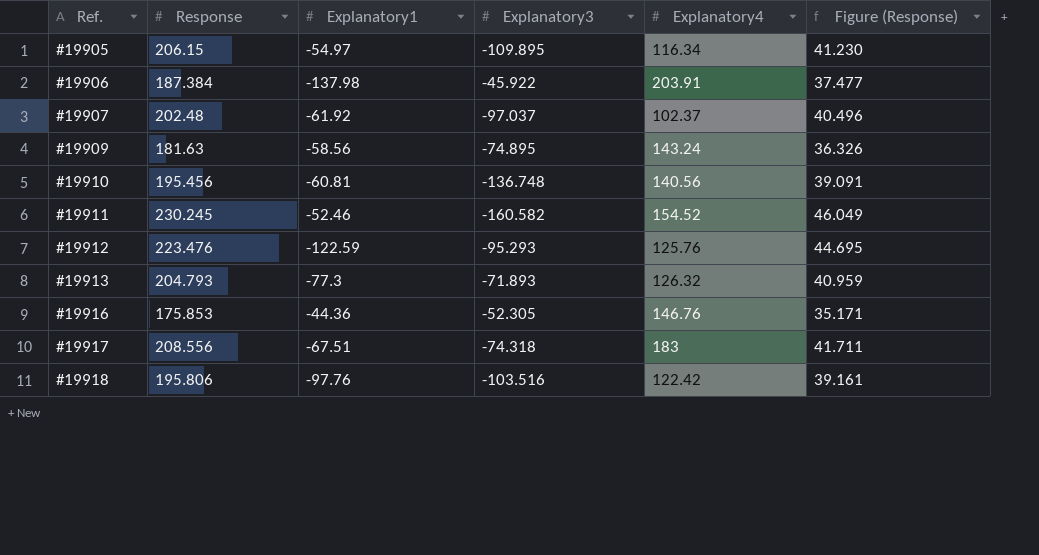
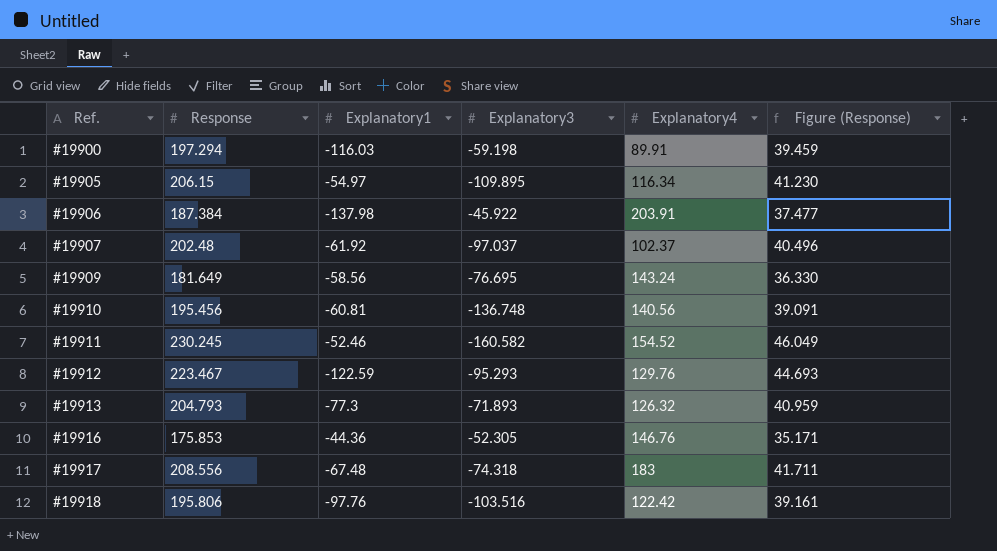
row #19900: none -> 197.294 | -116.03 | -59.198 | 89.91 | 39.459
#19909 | Response: 181.63 -> 181.649
#19909 | Explanatory3: -74.895 -> -76.695
#19909 | Figure (Response): 36.326 -> 36.330
#19912 | Response: 223.476 -> 223.467
#19912 | Explanatory4: 125.76 -> 129.76
#19912 | Figure (Response): 44.695 -> 44.693
#19917 | Explanatory1: -67.51 -> -67.48

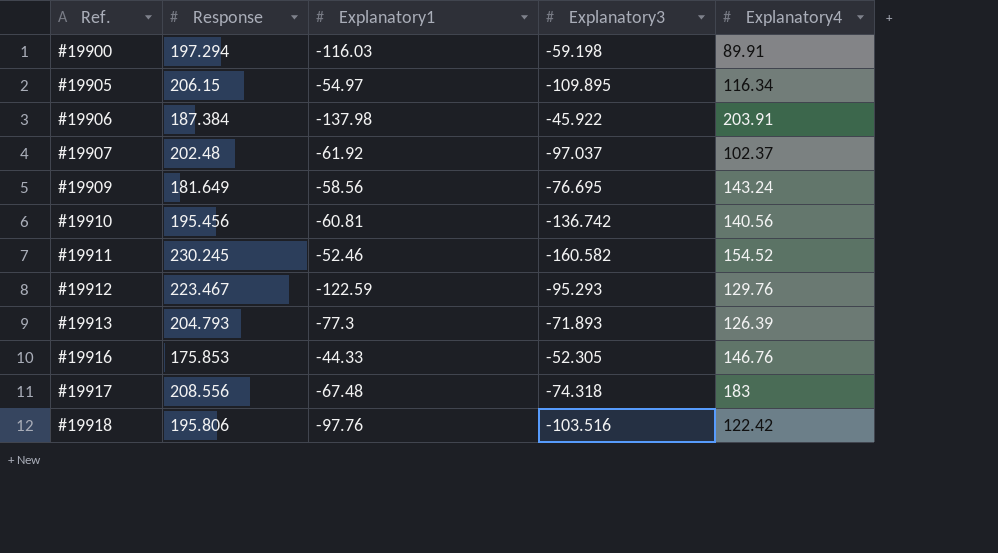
column Figure (Response) | formula: [Response] * 0.2 -> none
#19910 | Explanatory3: -136.748 -> -136.742
#19913 | Explanatory4: 126.32 -> 126.39
#19916 | Explanatory1: -44.36 -> -44.33

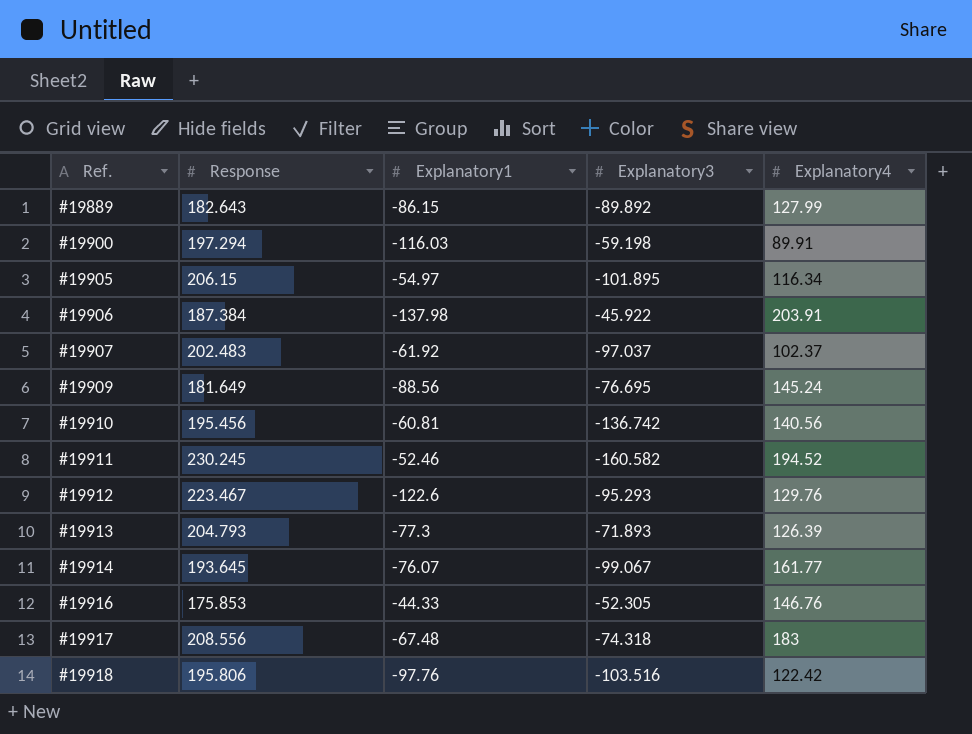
row #19889: none -> 182.643 | -86.15 | -89.892 | 127.99
#19905 | Explanatory3: -109.895 -> -101.895
#19907 | Response: 202.48 -> 202.483
#19909 | Explanatory1: -58.56 -> -88.56
#19909 | Explanatory4: 143.24 -> 145.24
#19911 | Explanatory4: 154.52 -> 194.52
#19912 | Explanatory1: -122.59 -> -122.6
row #19914: none -> 193.645 | -76.07 | -99.067 | 161.77

